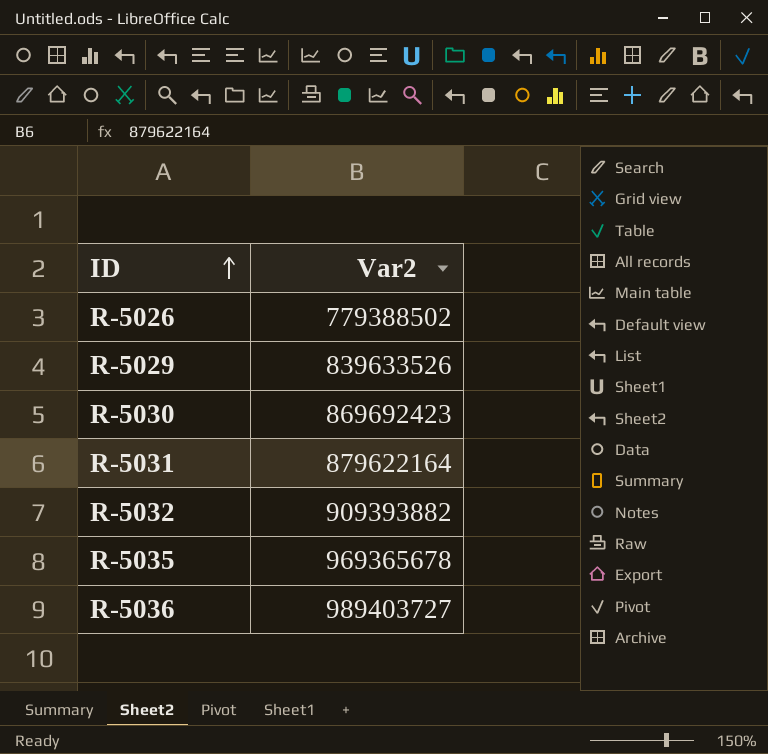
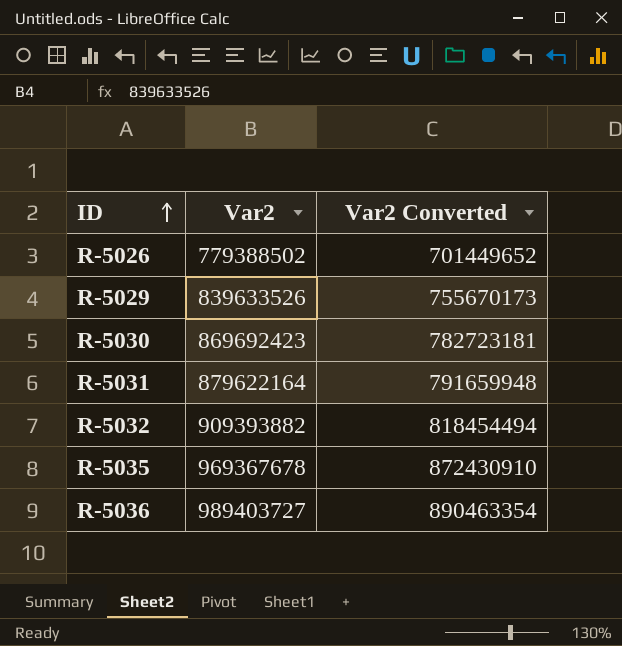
column Var2 Converted | formula: none -> [Var2] * 0.9
R-5035 | Var2: 969365678 -> 969367678

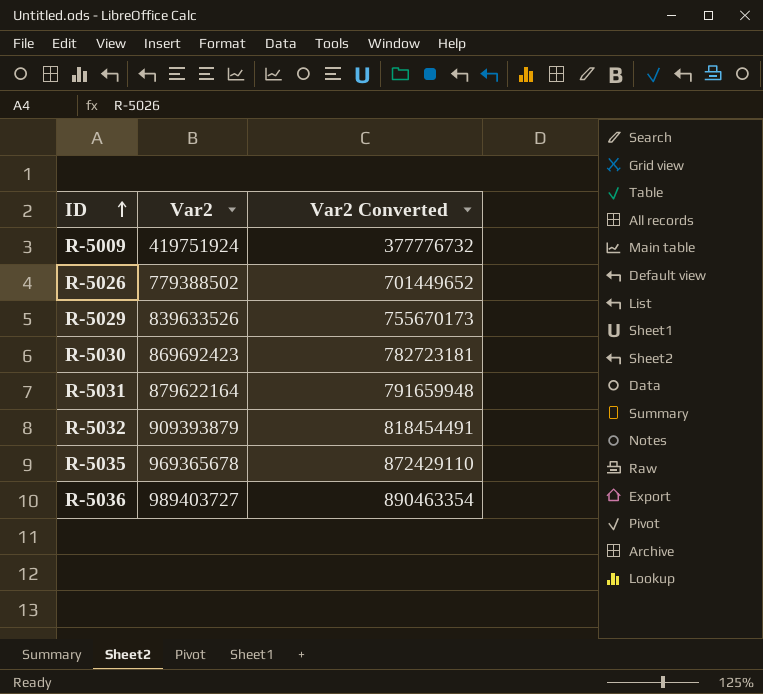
row R-5009: none -> 419751924 | 377776732
R-5032 | Var2: 909393882 -> 909393879
R-5032 | Var2 Converted: 818454494 -> 818454491
R-5035 | Var2: 969367678 -> 969365678
R-5035 | Var2 Converted: 872430910 -> 872429110

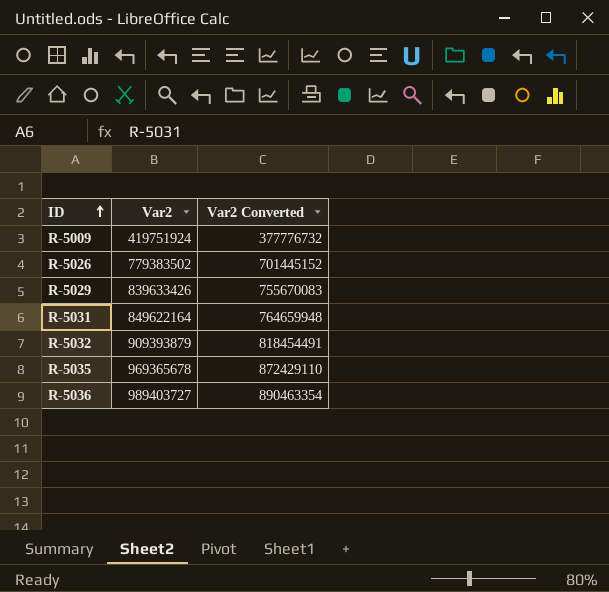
row R-5030: 869692423 | 782723181 -> none
R-5026 | Var2: 779388502 -> 779383502
R-5026 | Var2 Converted: 701449652 -> 701445152
R-5029 | Var2: 839633526 -> 839633426
R-5029 | Var2 Converted: 755670173 -> 755670083
R-5031 | Var2: 879622164 -> 849622164
R-5031 | Var2 Converted: 791659948 -> 764659948

